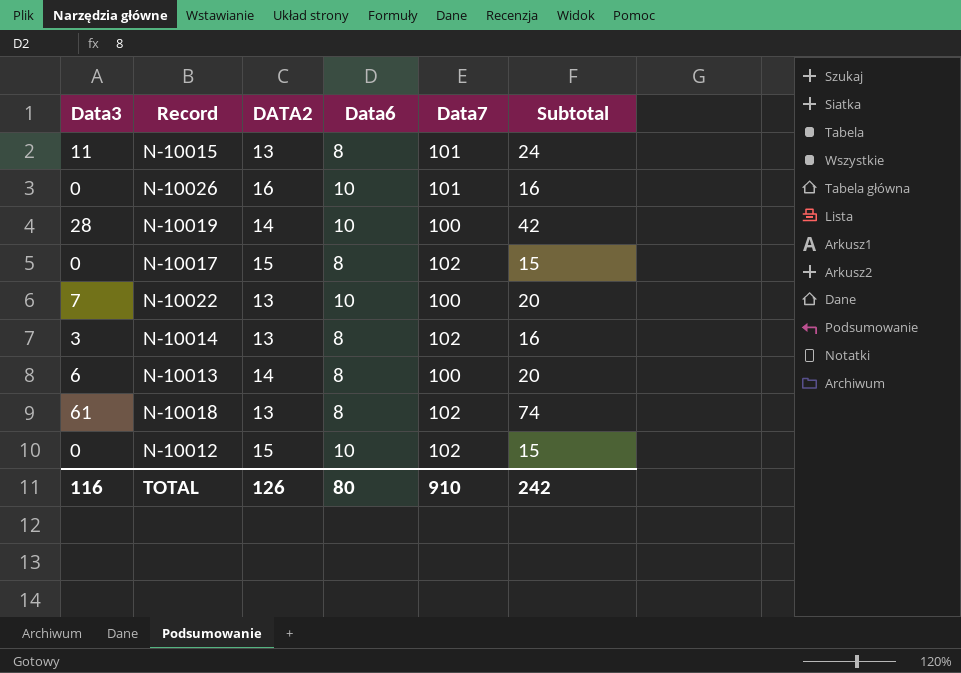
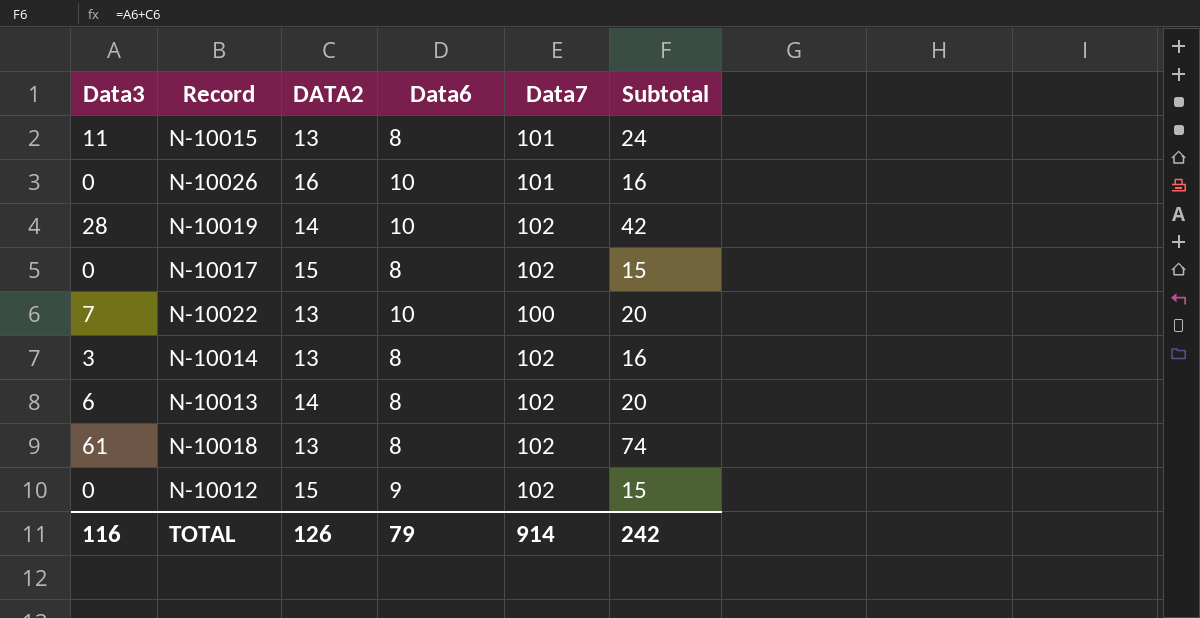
N-10019 | Data7: 100 -> 102
N-10013 | Data7: 100 -> 102
N-10012 | Data6: 10 -> 9
TOTAL | Data6: 80 -> 79
TOTAL | Data7: 910 -> 914

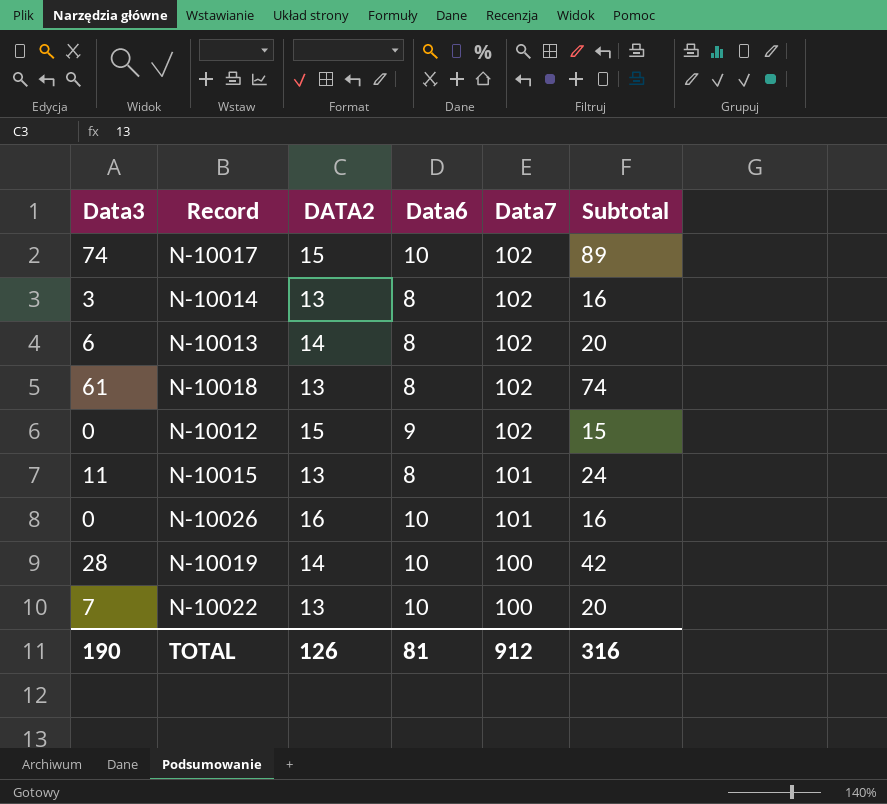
row order: none -> Data7 descending
N-10017 | Data3: 0 -> 74
N-10017 | Data6: 8 -> 10
N-10017 | Subtotal: 15 -> 89
N-10019 | Data7: 102 -> 100
TOTAL | Data3: 116 -> 190
TOTAL | Data6: 79 -> 81
TOTAL | Data7: 914 -> 912
TOTAL | Subtotal: 242 -> 316

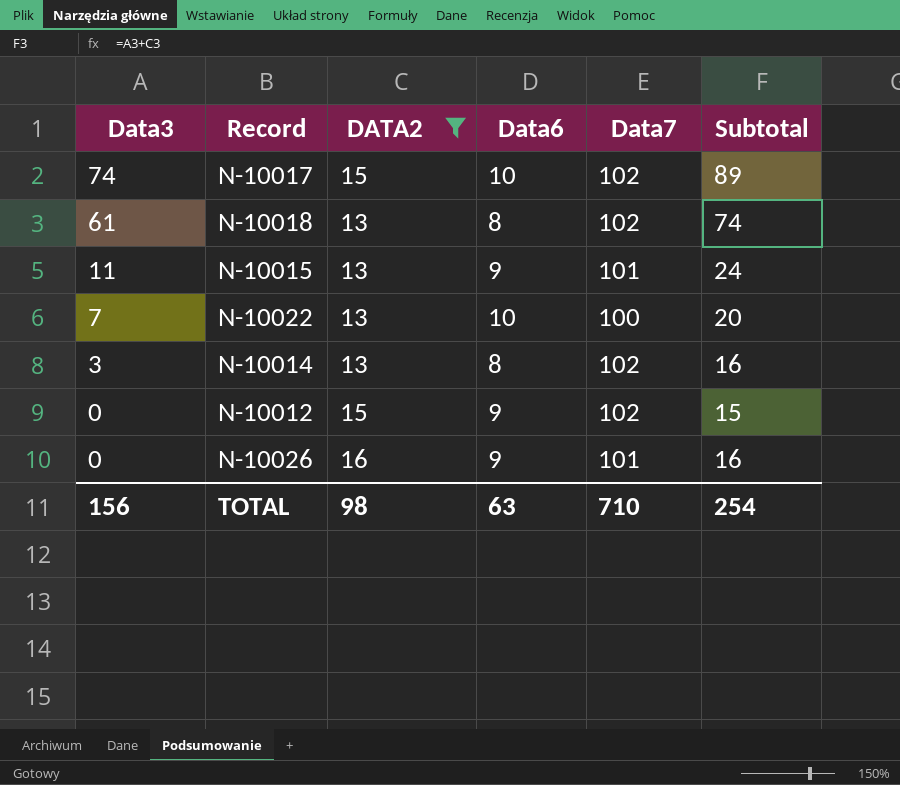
filter: none -> DATA2 != 14
row order: Data7 descending -> Data3 descending
N-10015 | Data6: 8 -> 9
N-10026 | Data6: 10 -> 9
TOTAL | Data3: 190 -> 156
TOTAL | DATA2: 126 -> 98
TOTAL | Data6: 81 -> 63
TOTAL | Data7: 912 -> 710
TOTAL | Subtotal: 316 -> 254

